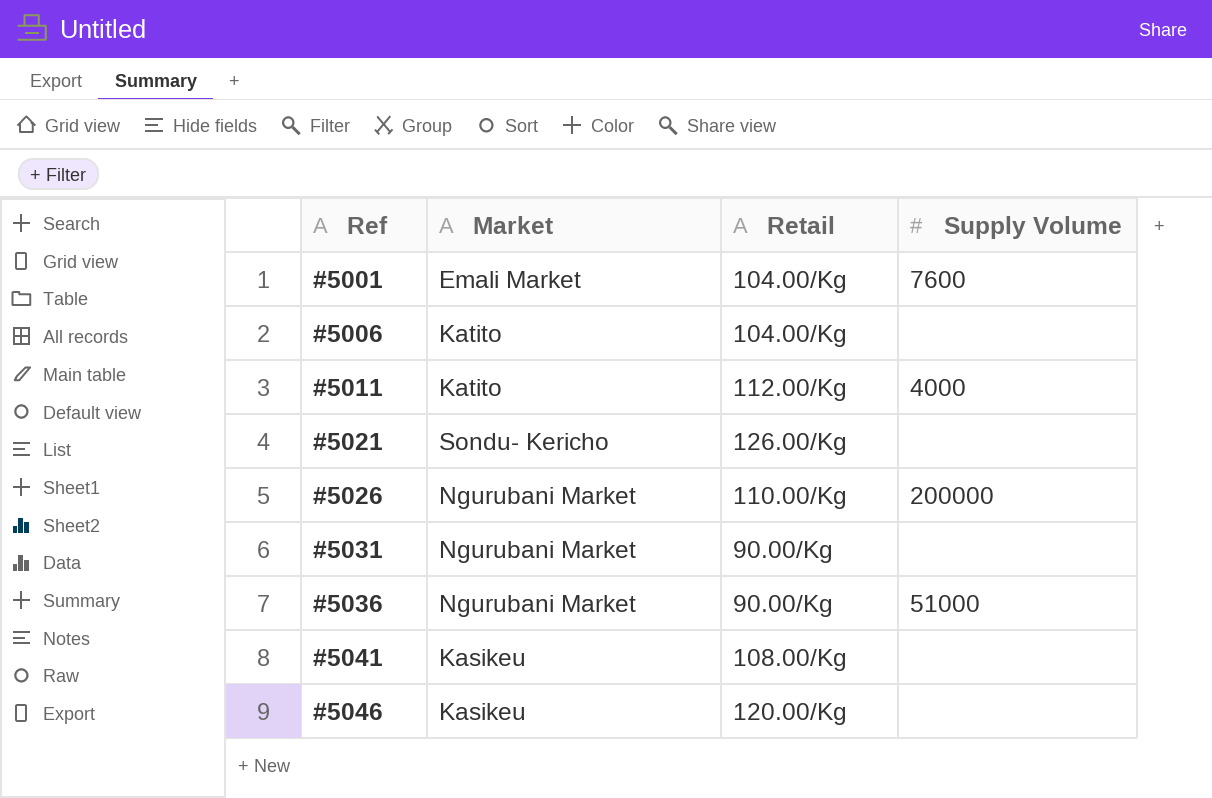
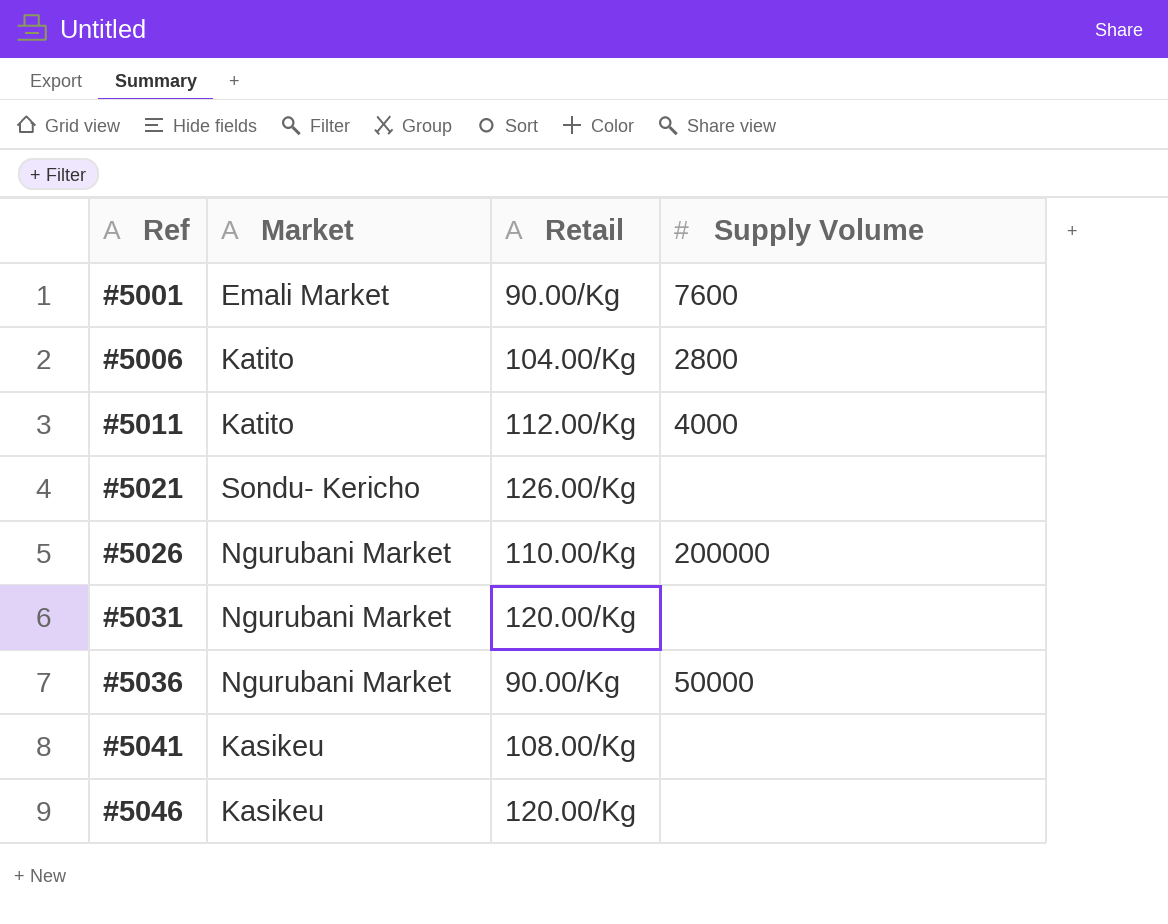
#5001 | Retail: 104.00/Kg -> 90.00/Kg
#5006 | Supply Volume: none -> 2800
#5031 | Retail: 90.00/Kg -> 120.00/Kg
#5036 | Supply Volume: 51000 -> 50000

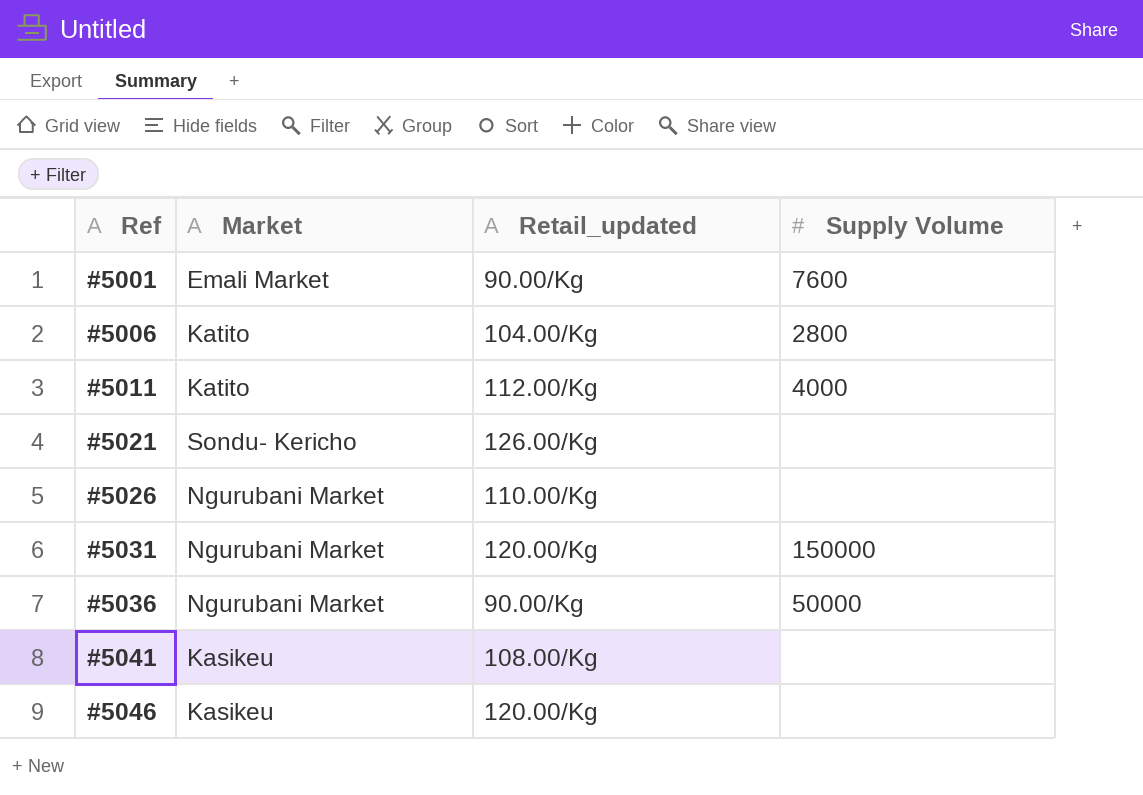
column name: Retail -> Retail_updated
#5026 | Supply Volume: 200000 -> none
#5031 | Supply Volume: none -> 150000

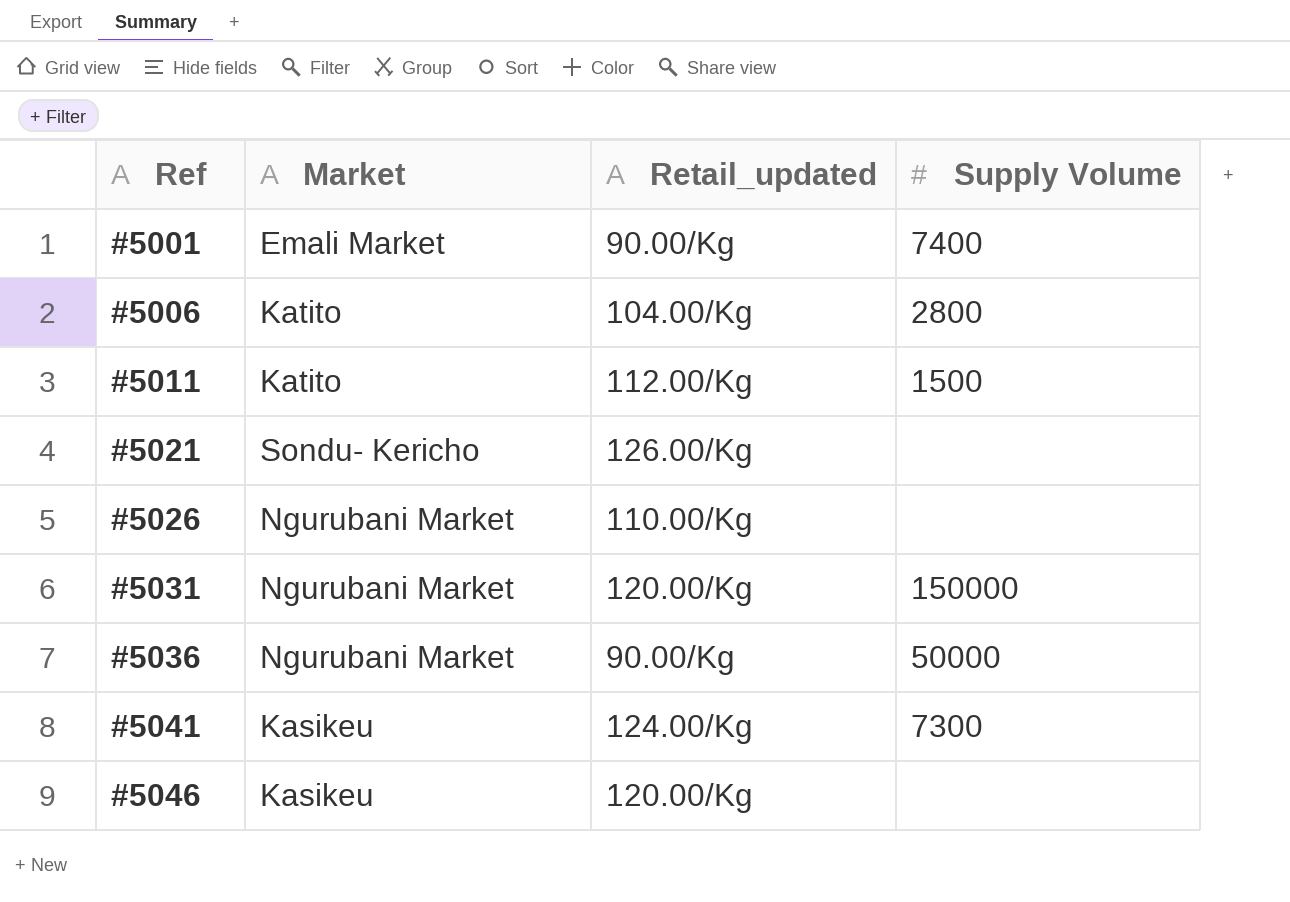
#5001 | Supply Volume: 7600 -> 7400
#5011 | Supply Volume: 4000 -> 1500
#5041 | Retail_updated: 108.00/Kg -> 124.00/Kg
#5041 | Supply Volume: none -> 7300

